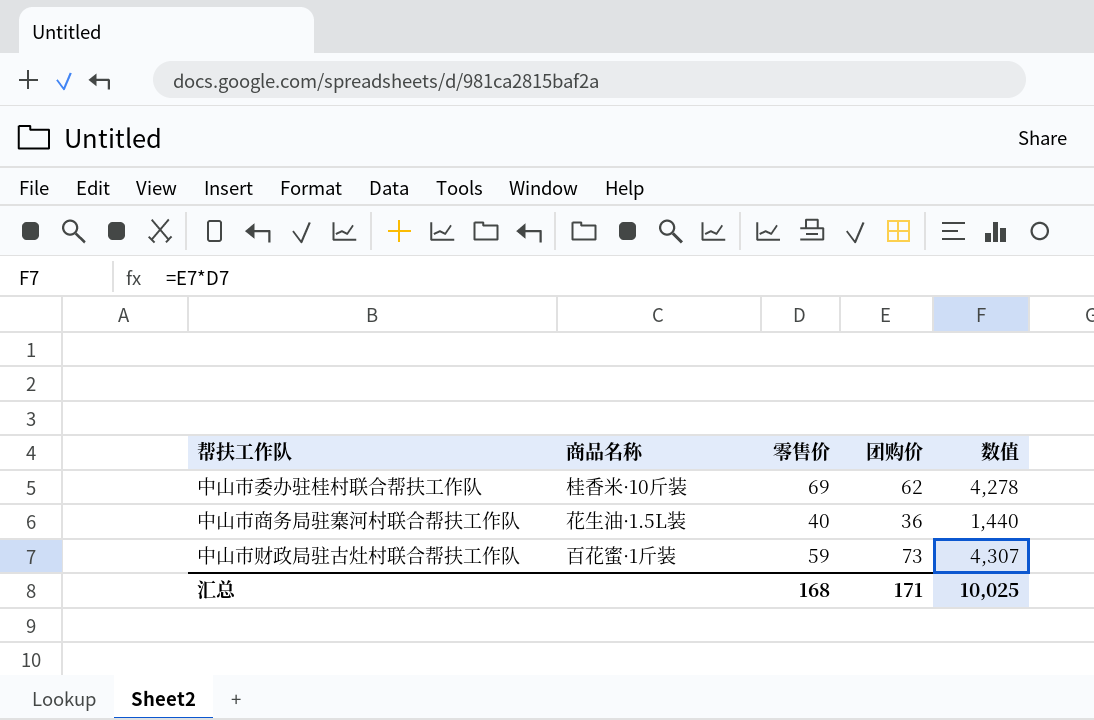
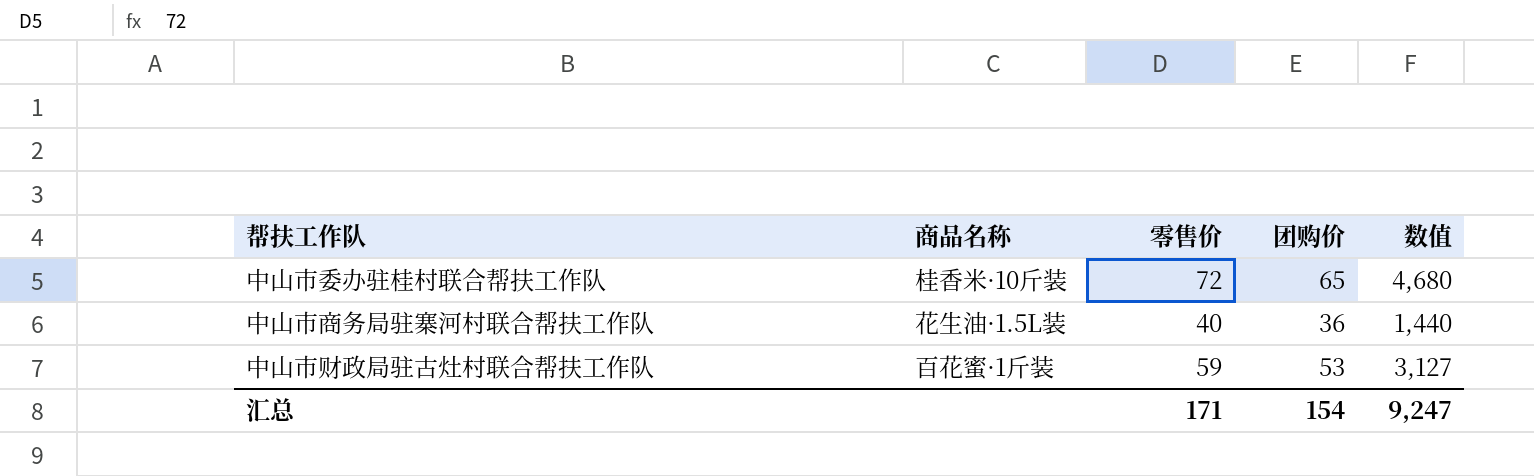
中山市委办驻桂村联合帮扶工作队 | 零售价: 69 -> 72
中山市委办驻桂村联合帮扶工作队 | 团购价: 62 -> 65
中山市委办驻桂村联合帮扶工作队 | 数值: 4,278 -> 4,680
中山市财政局驻古灶村联合帮扶工作队 | 团购价: 73 -> 53
中山市财政局驻古灶村联合帮扶工作队 | 数值: 4,307 -> 3,127
汇总 | 零售价: 168 -> 171
汇总 | 团购价: 171 -> 154
汇总 | 数值: 10,025 -> 9,247

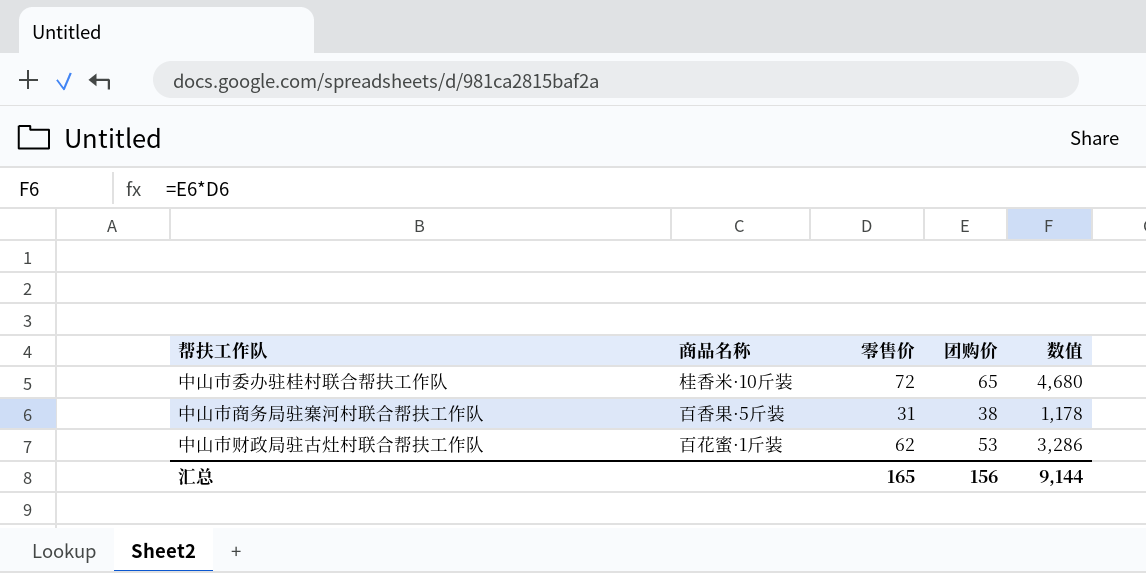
中山市商务局驻寨河村联合帮扶工作队 | 商品名称: 花生油·1.5L装 -> 百香果·5斤装
中山市商务局驻寨河村联合帮扶工作队 | 零售价: 40 -> 31
中山市商务局驻寨河村联合帮扶工作队 | 团购价: 36 -> 38
中山市商务局驻寨河村联合帮扶工作队 | 数值: 1,440 -> 1,178
中山市财政局驻古灶村联合帮扶工作队 | 零售价: 59 -> 62
中山市财政局驻古灶村联合帮扶工作队 | 数值: 3,127 -> 3,286
汇总 | 零售价: 171 -> 165
汇总 | 团购价: 154 -> 156
汇总 | 数值: 9,247 -> 9,144

